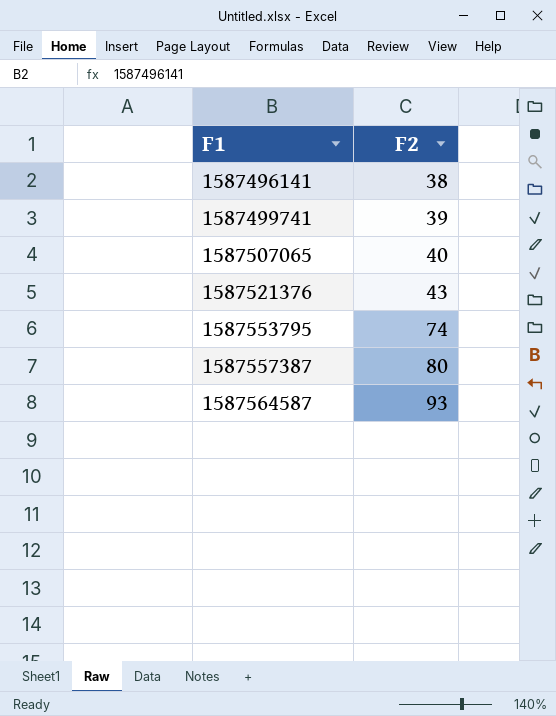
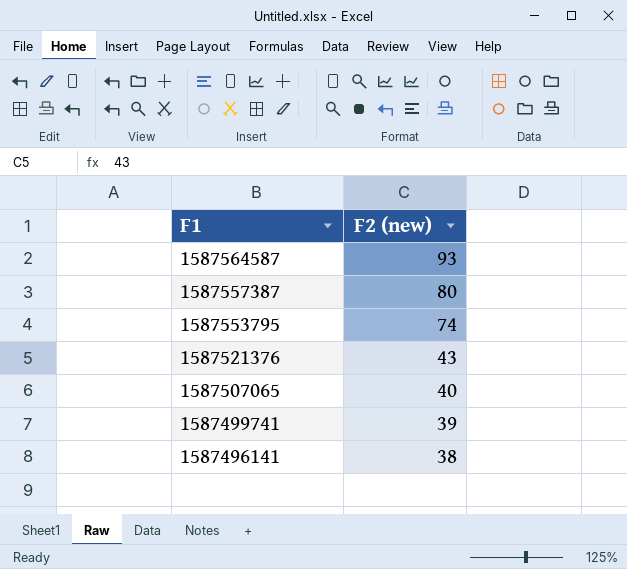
row order: F1 ascending -> F1 descending
column name: F2 -> F2 (new)

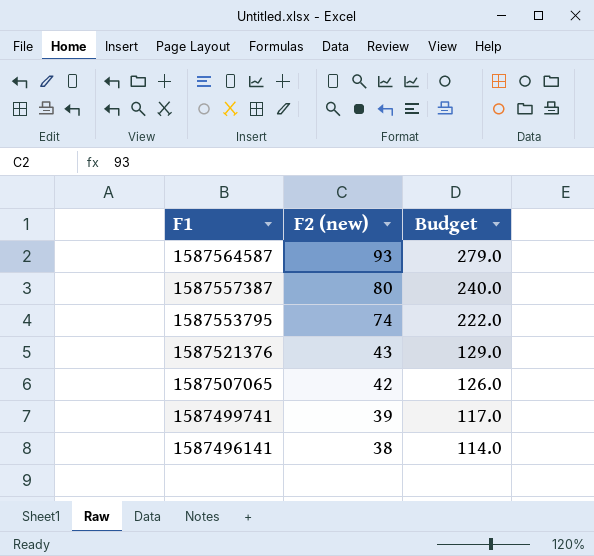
column Budget | formula: none -> [F2 (new)] * 3
1587507065 | F2 (new): 40 -> 42

